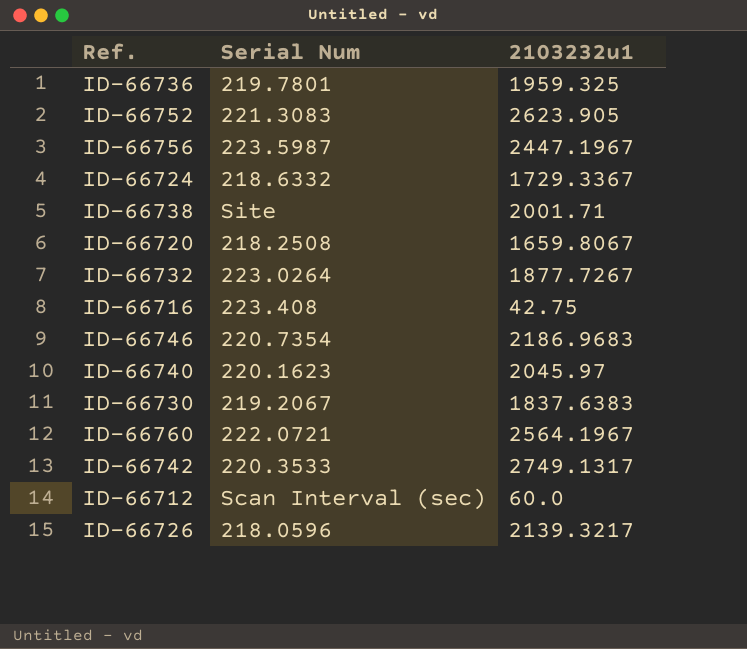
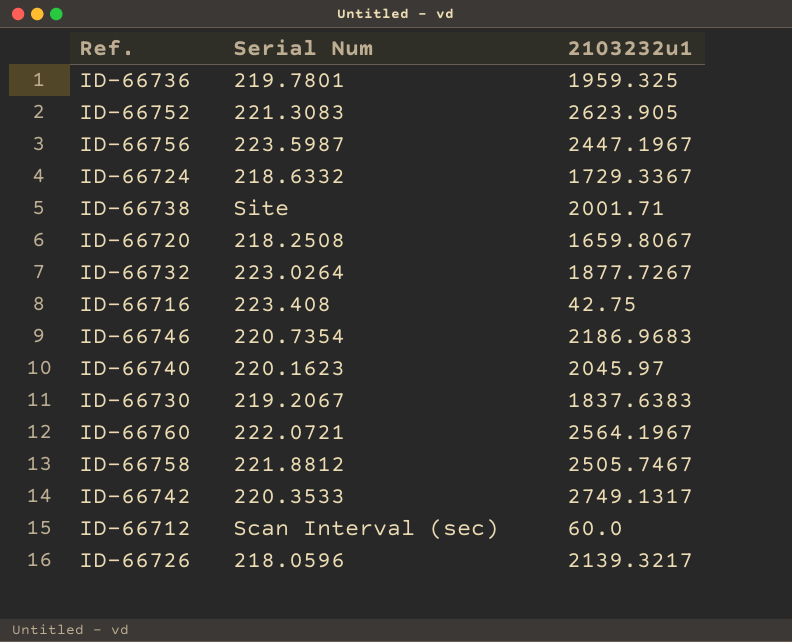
row ID-66758: none -> 221.8812 | 2505.7467

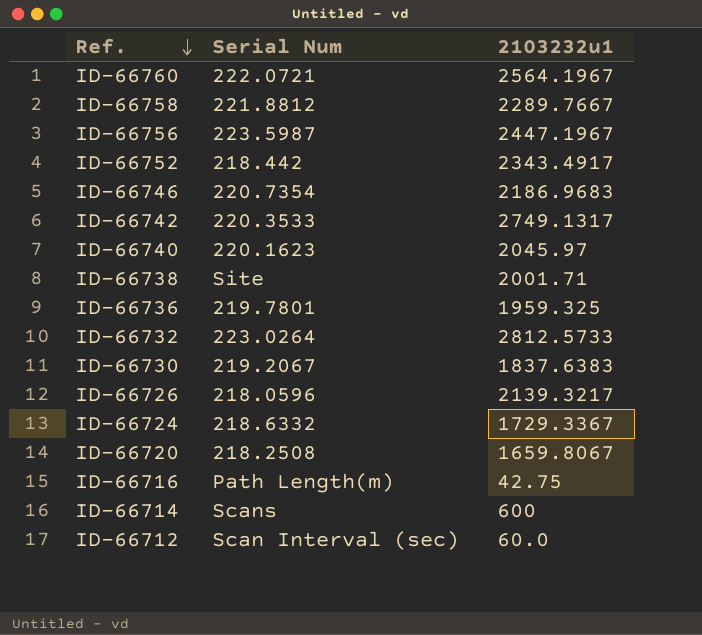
row order: none -> Ref. descending
ID-66758 | 2103232u1: 2505.7467 -> 2289.7667
ID-66752 | Serial Num: 221.3083 -> 218.442
ID-66752 | 2103232u1: 2623.905 -> 2343.4917
ID-66732 | 2103232u1: 1877.7267 -> 2812.5733
ID-66716 | Serial Num: 223.408 -> Path Length(m)
row ID-66714: none -> Scans | 600

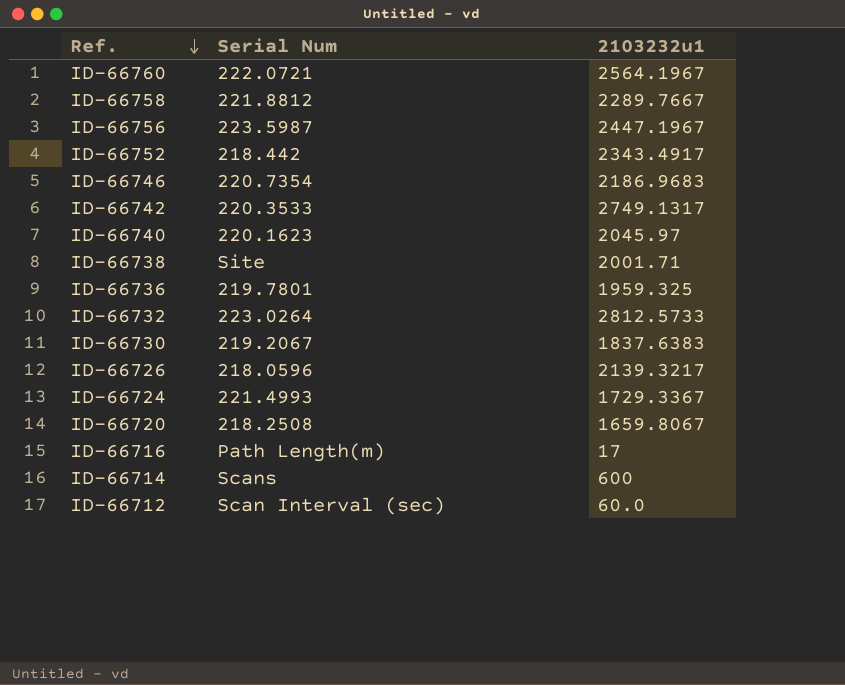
ID-66724 | Serial Num: 218.6332 -> 221.4993
ID-66716 | 2103232u1: 42.75 -> 17

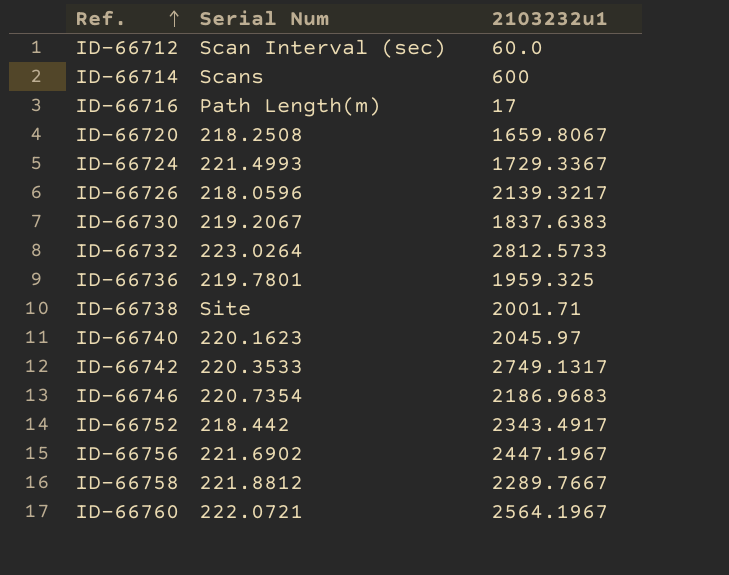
row order: Ref. descending -> Ref. ascending
ID-66756 | Serial Num: 223.5987 -> 221.6902

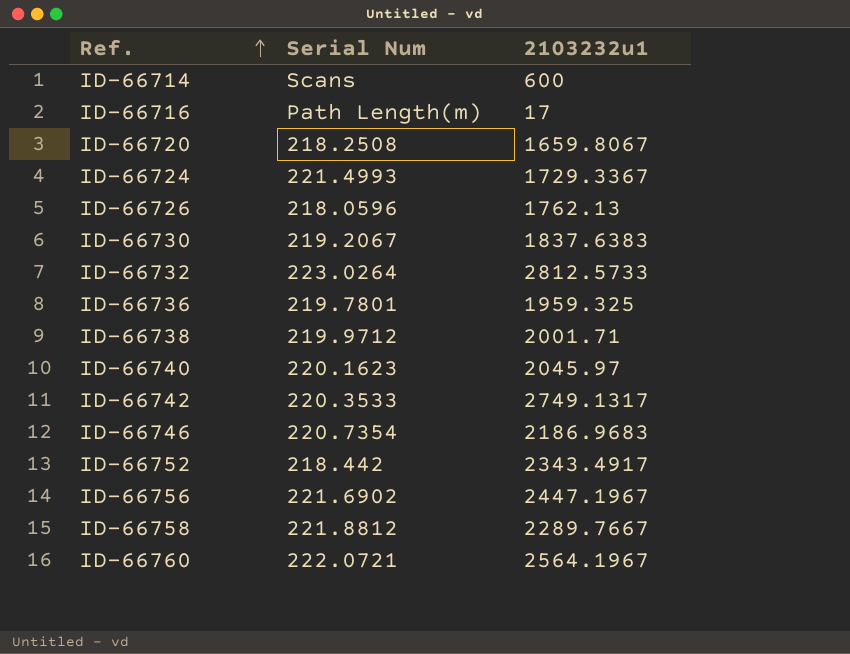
row ID-66712: Scan Interval (sec) | 60.0 -> none
ID-66726 | 2103232u1: 2139.3217 -> 1762.13
ID-66738 | Serial Num: Site -> 219.9712

